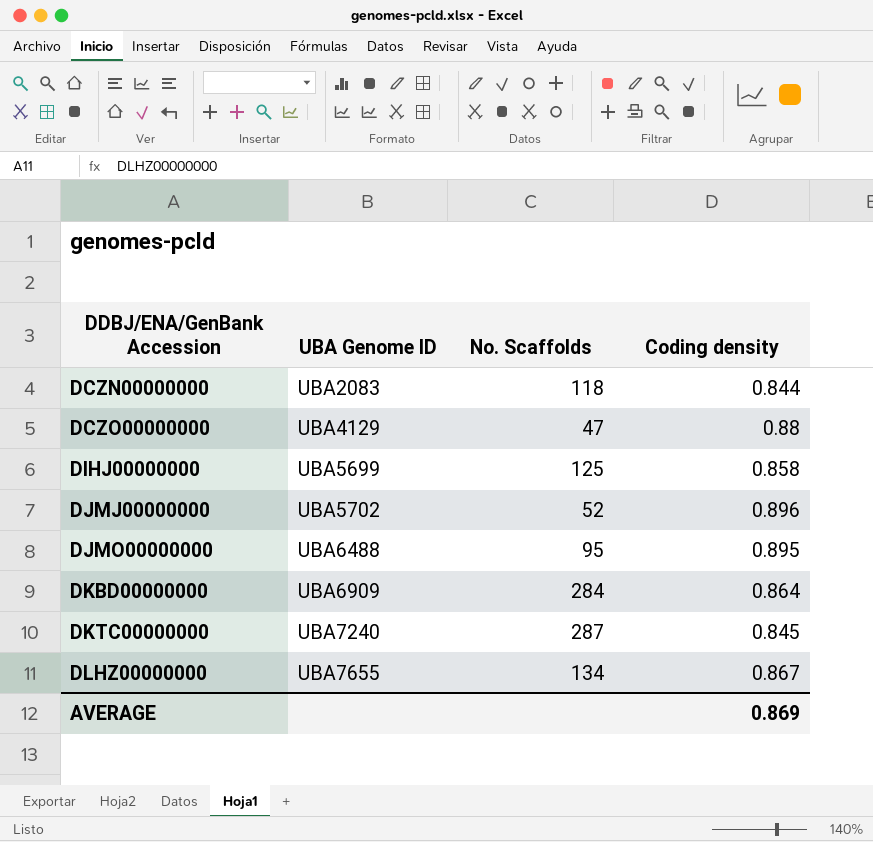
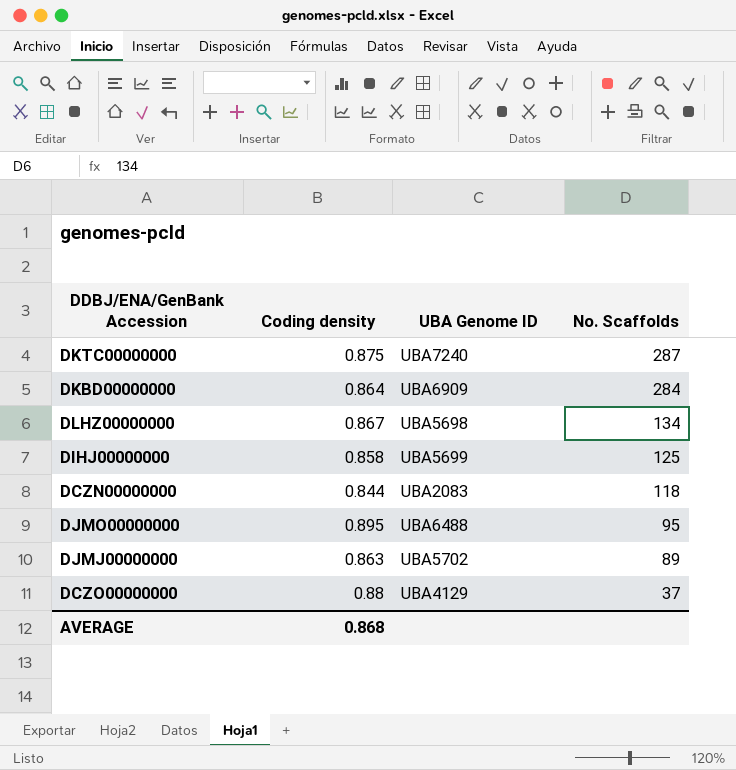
row order: DDBJ/ENA/GenBank Accession ascending -> No. Scaffolds descending
column Coding density | position: 4 -> 2
DKTC00000000 | Coding density: 0.845 -> 0.875
DLHZ00000000 | UBA Genome ID: UBA7655 -> UBA5698
DJMJ00000000 | Coding density: 0.896 -> 0.863
DJMJ00000000 | No. Scaffolds: 52 -> 89
DCZO00000000 | No. Scaffolds: 47 -> 37
AVERAGE | Coding density: 0.869 -> 0.868

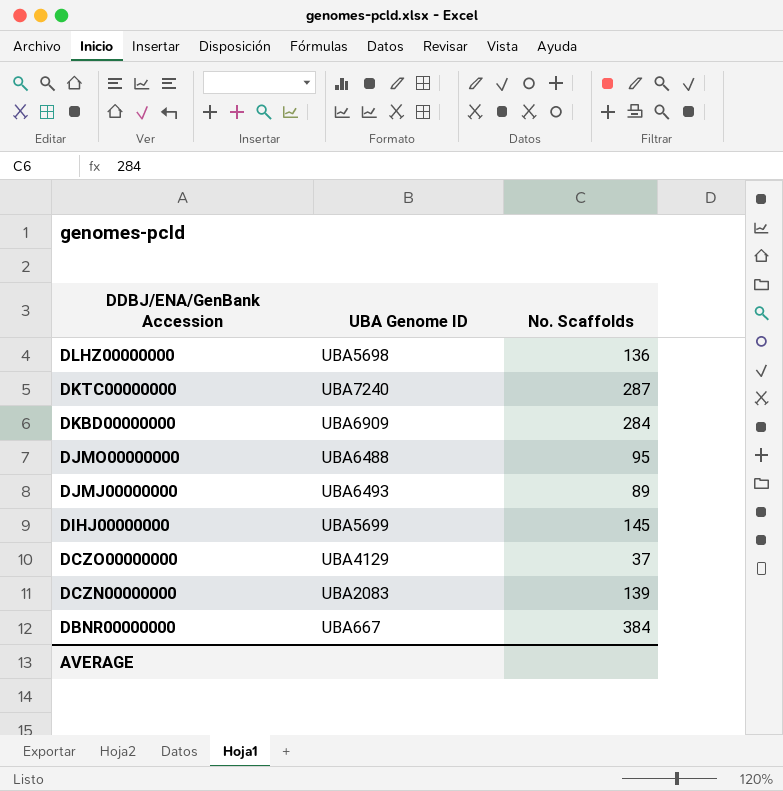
row order: No. Scaffolds descending -> DDBJ/ENA/GenBank Accession descending
column Coding density | position: 2 -> none
DLHZ00000000 | No. Scaffolds: 134 -> 136
DJMJ00000000 | UBA Genome ID: UBA5702 -> UBA6493
DIHJ00000000 | No. Scaffolds: 125 -> 145
DCZN00000000 | No. Scaffolds: 118 -> 139
row DBNR00000000: none -> UBA667 | 384

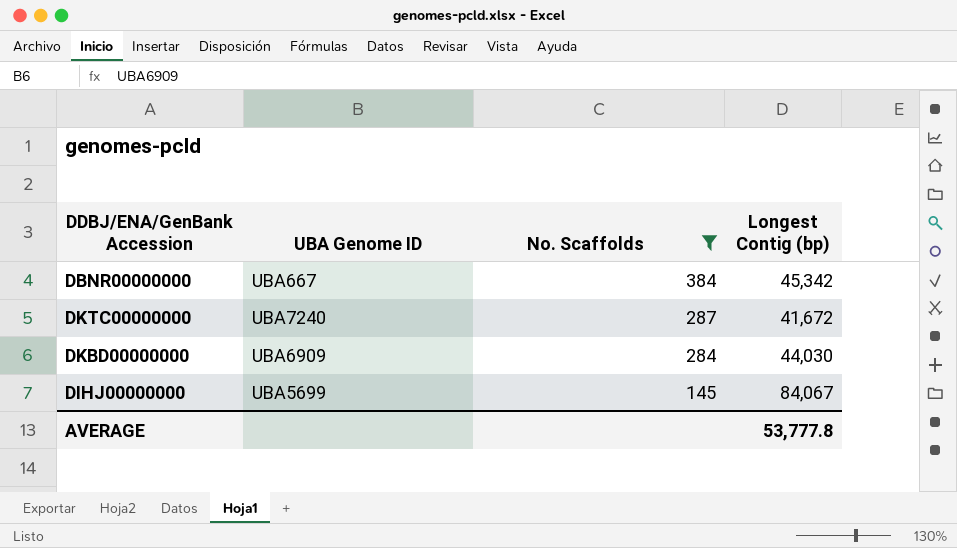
filter: none -> No. Scaffolds >= 145
row order: DDBJ/ENA/GenBank Accession descending -> No. Scaffolds descending
column Longest Contig (bp) | position: none -> 4

